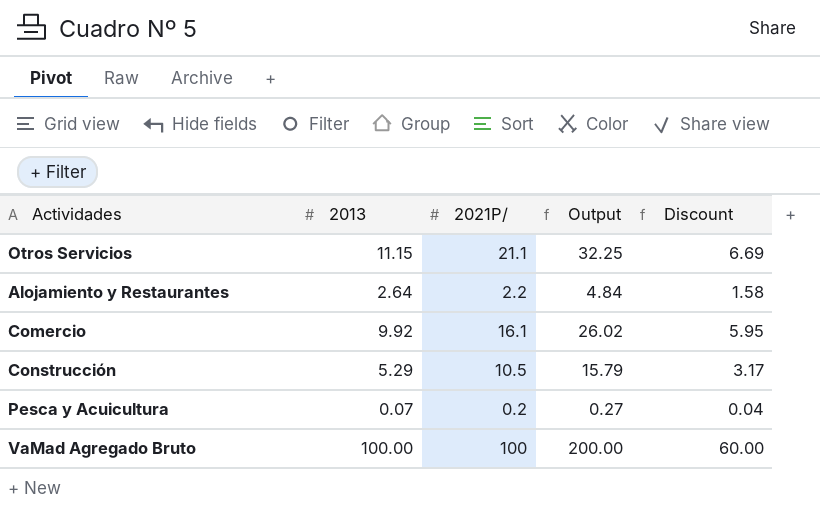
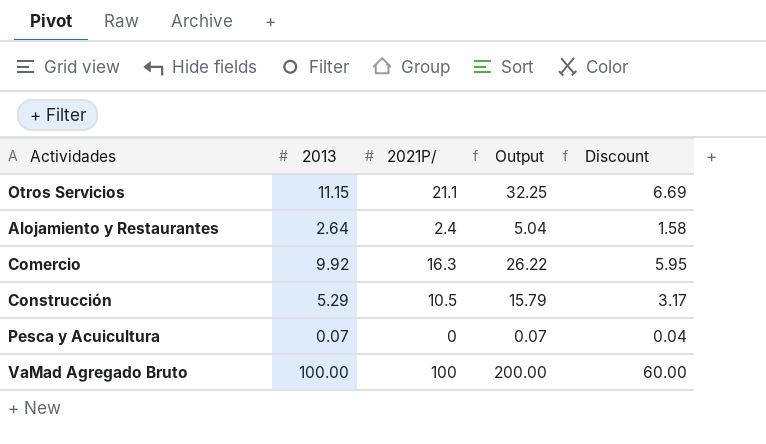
Alojamiento y Restaurantes | 2021P/: 2.2 -> 2.4
Alojamiento y Restaurantes | Output: 4.84 -> 5.04
Comercio | 2021P/: 16.1 -> 16.3
Comercio | Output: 26.02 -> 26.22
Pesca y Acuicultura | 2021P/: 0.2 -> 0
Pesca y Acuicultura | Output: 0.27 -> 0.07

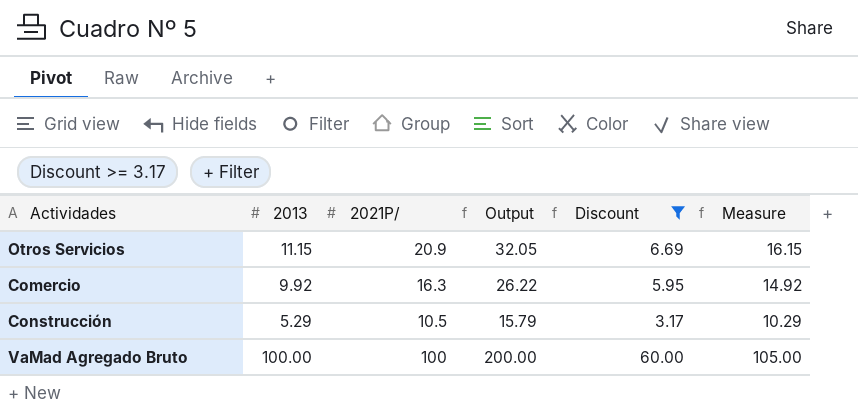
filter: none -> Discount >= 3.17
column Measure | formula: none -> [2013] + 5
Otros Servicios | 2021P/: 21.1 -> 20.9
Otros Servicios | Output: 32.25 -> 32.05

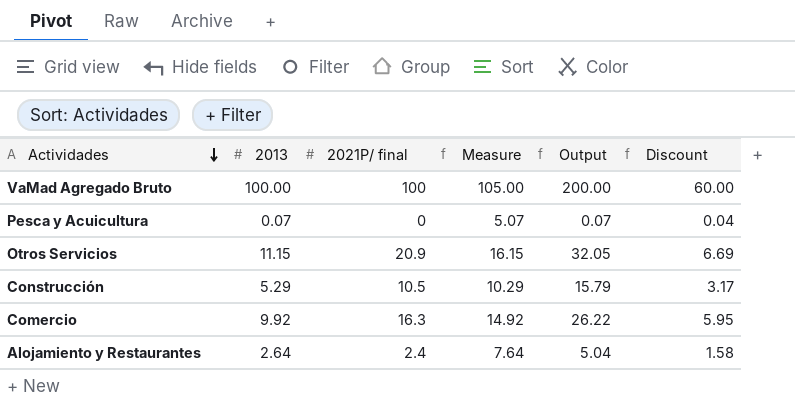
filter: Discount >= 3.17 -> none
row order: none -> Actividades descending
column name: 2021P/ -> 2021P/ final
column Measure | position: 6 -> 4

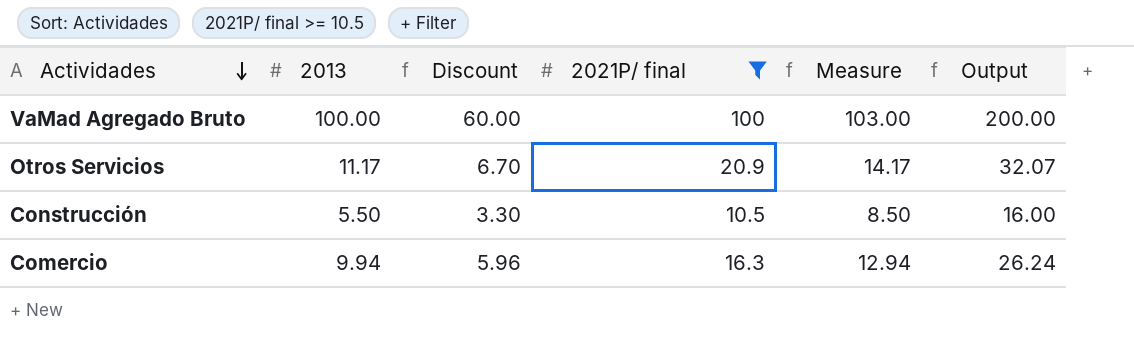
filter: none -> 2021P/ final >= 10.5
column Discount | position: 6 -> 3
column Measure | formula: [2013] + 5 -> [2013] + 3
Otros Servicios | 2013: 11.15 -> 11.17
Otros Servicios | Discount: 6.69 -> 6.70
Otros Servicios | Output: 32.05 -> 32.07
Construcción | 2013: 5.29 -> 5.50
Construcción | Discount: 3.17 -> 3.30
Construcción | Output: 15.79 -> 16.00
Comercio | 2013: 9.92 -> 9.94
Comercio | Discount: 5.95 -> 5.96
Comercio | Output: 26.22 -> 26.24

